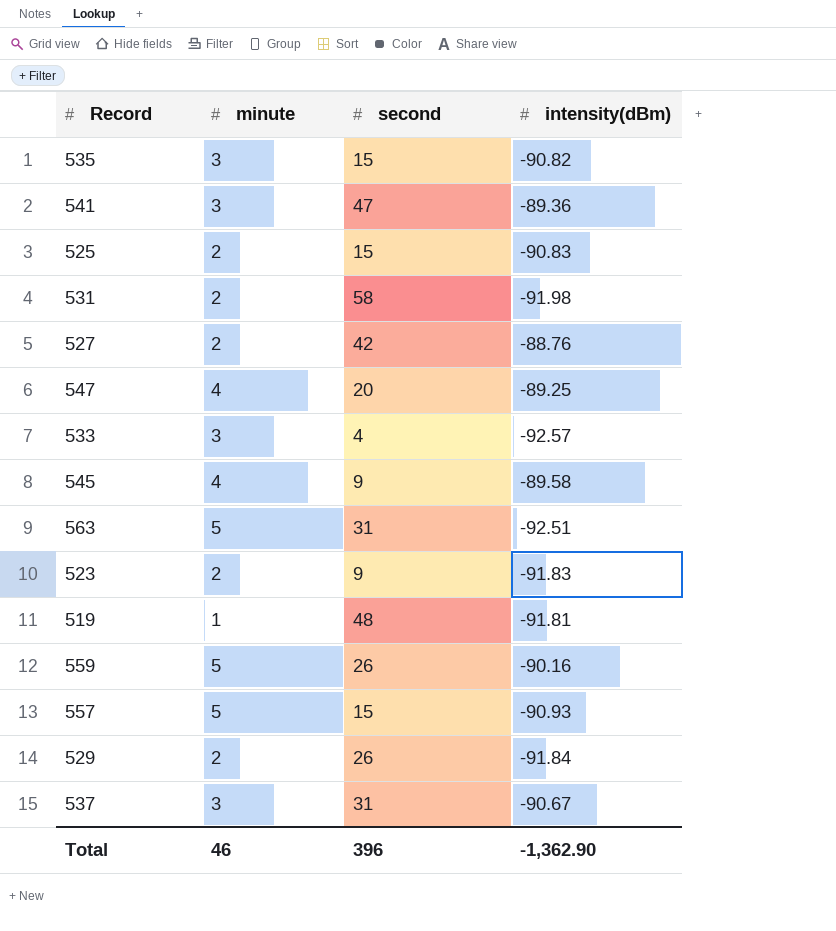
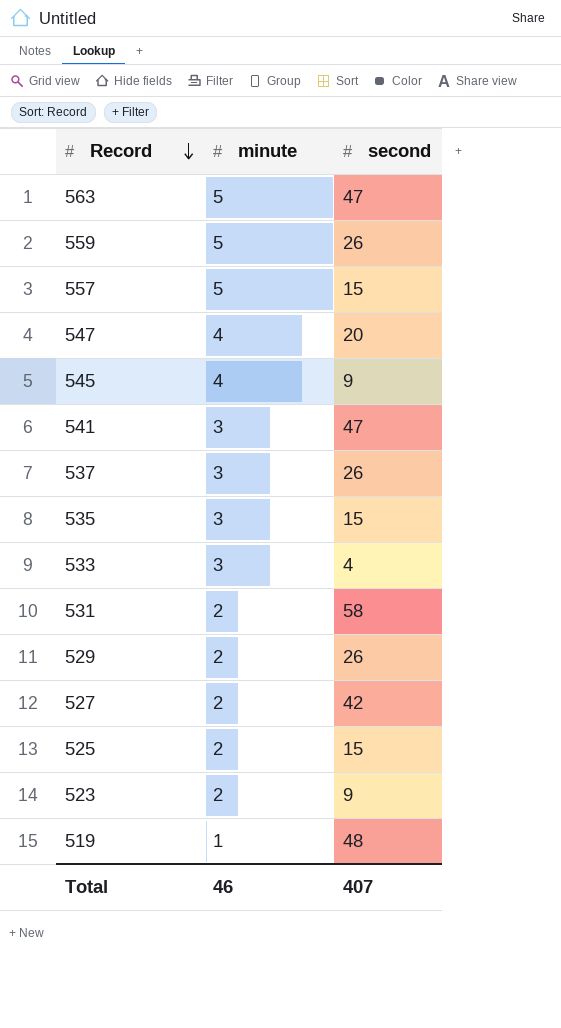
row order: none -> Record descending
column intensity(dBm) | position: 4 -> none
563 | second: 31 -> 47
537 | second: 31 -> 26
Total | second: 396 -> 407

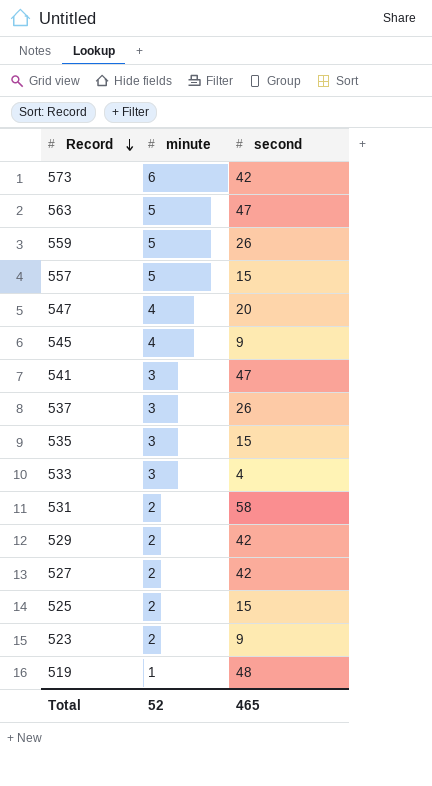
row 573: none -> 6 | 42
529 | second: 26 -> 42
Total | minute: 46 -> 52
Total | second: 407 -> 465

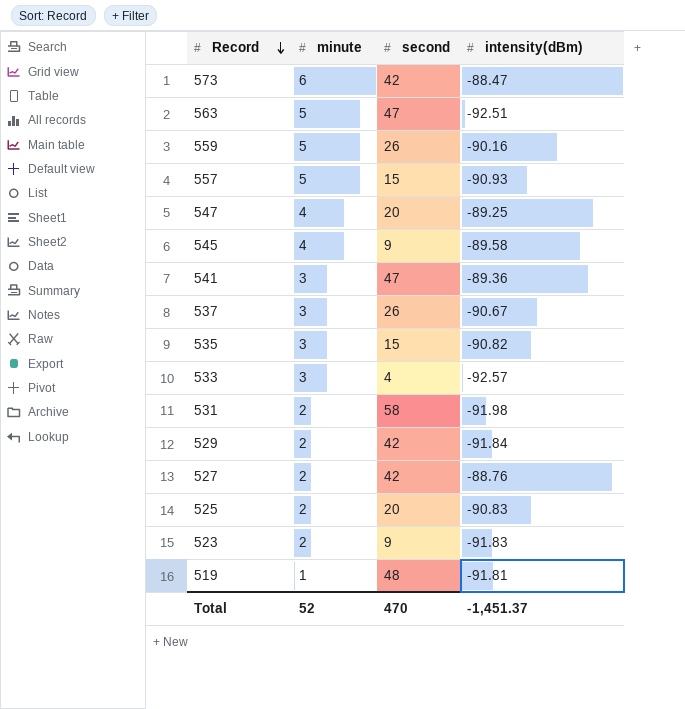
column intensity(dBm) | position: none -> 4
525 | second: 15 -> 20
Total | second: 465 -> 470

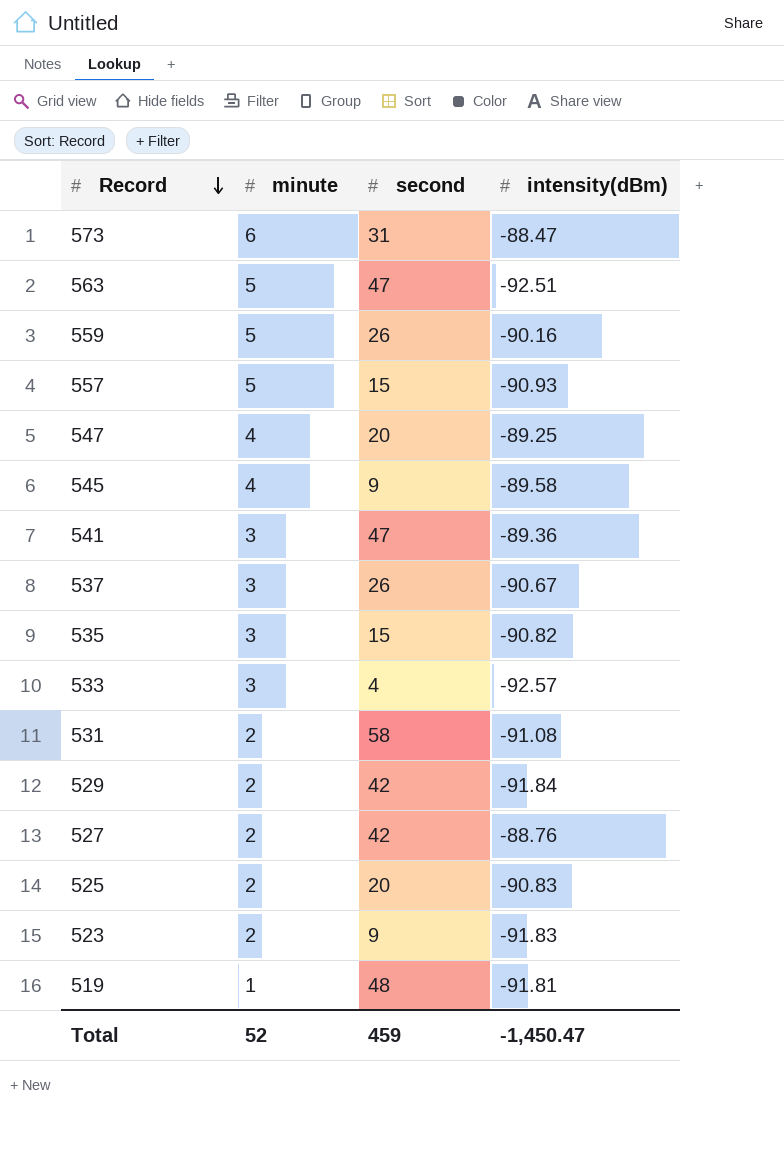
573 | second: 42 -> 31
531 | intensity(dBm): -91.98 -> -91.08
Total | second: 470 -> 459
Total | intensity(dBm): -1,451.37 -> -1,450.47

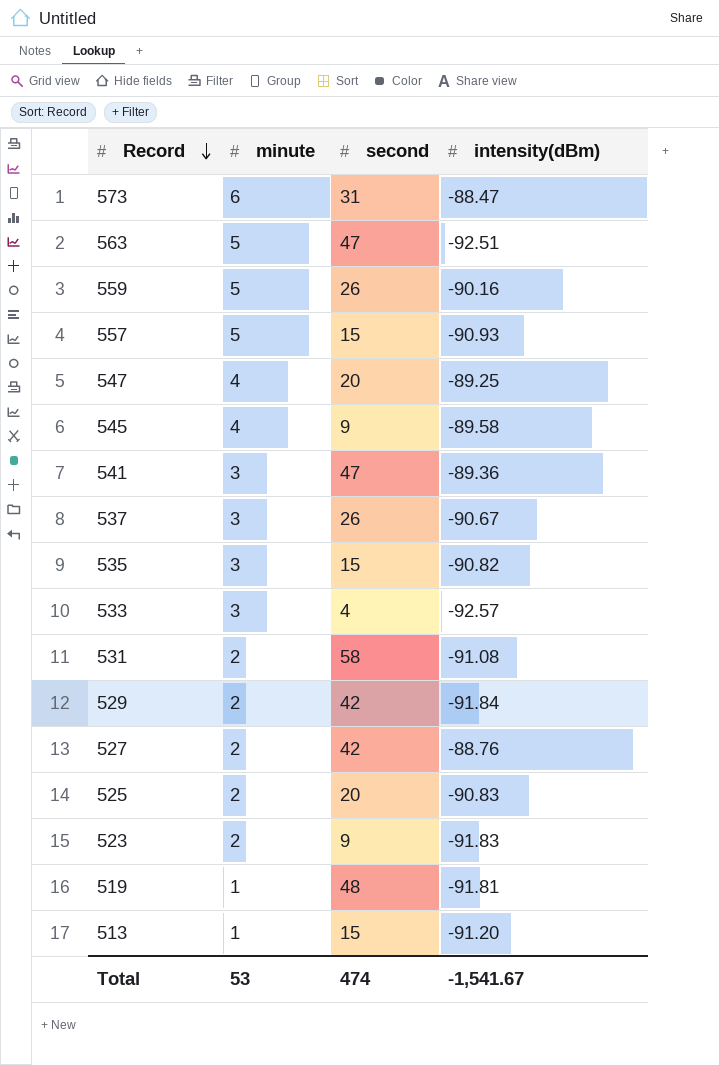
row 513: none -> 1 | 15 | -91.20
Total | minute: 52 -> 53
Total | second: 459 -> 474
Total | intensity(dBm): -1,450.47 -> -1,541.67

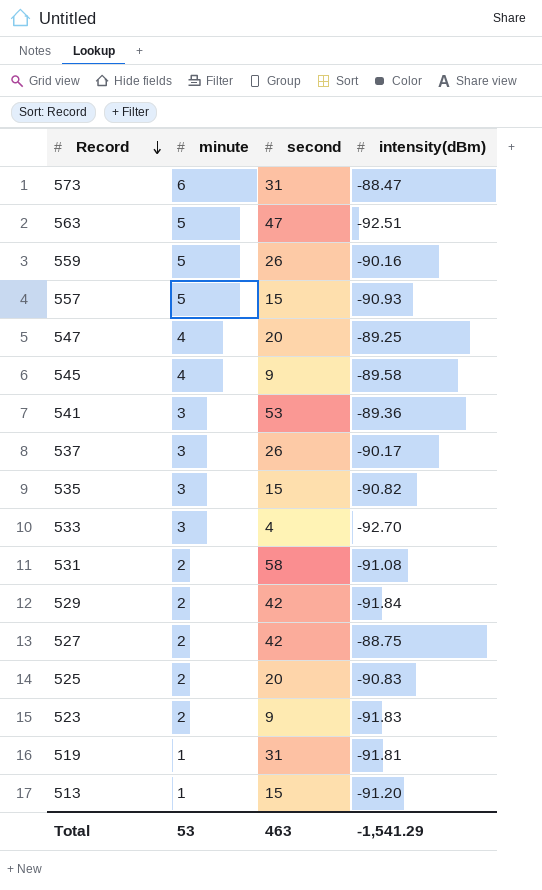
541 | second: 47 -> 53
537 | intensity(dBm): -90.67 -> -90.17
533 | intensity(dBm): -92.57 -> -92.70
527 | intensity(dBm): -88.76 -> -88.75
519 | second: 48 -> 31
Total | second: 474 -> 463
Total | intensity(dBm): -1,541.67 -> -1,541.29

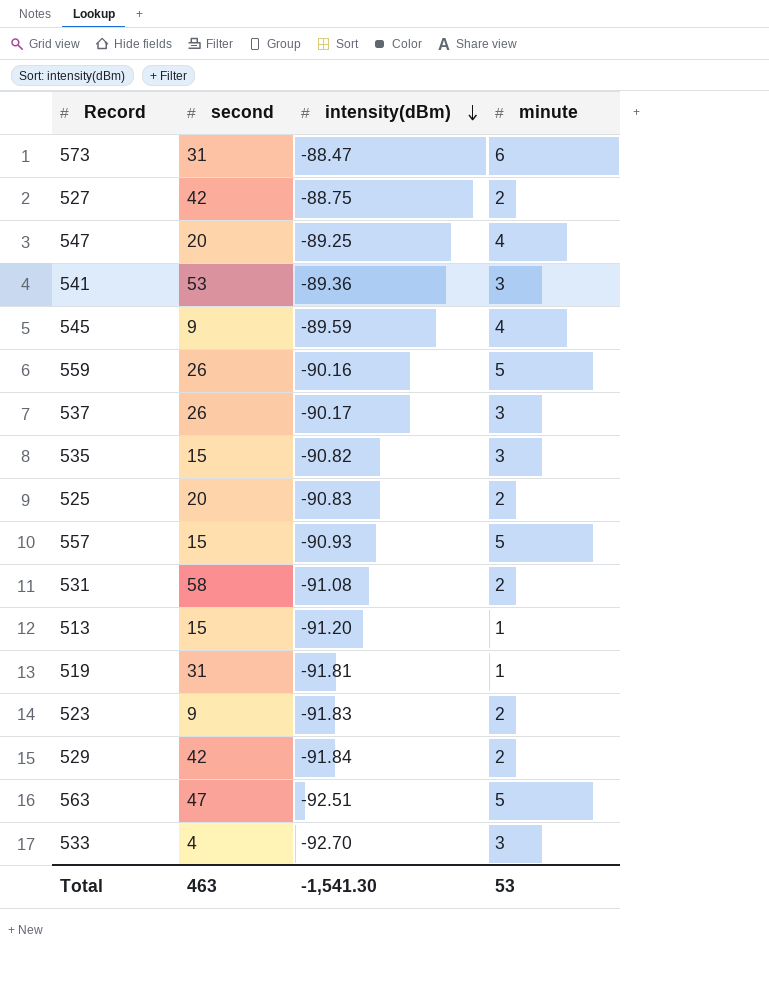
row order: Record descending -> intensity(dBm) descending
column minute | position: 2 -> 4
545 | intensity(dBm): -89.58 -> -89.59
Total | intensity(dBm): -1,541.29 -> -1,541.30

